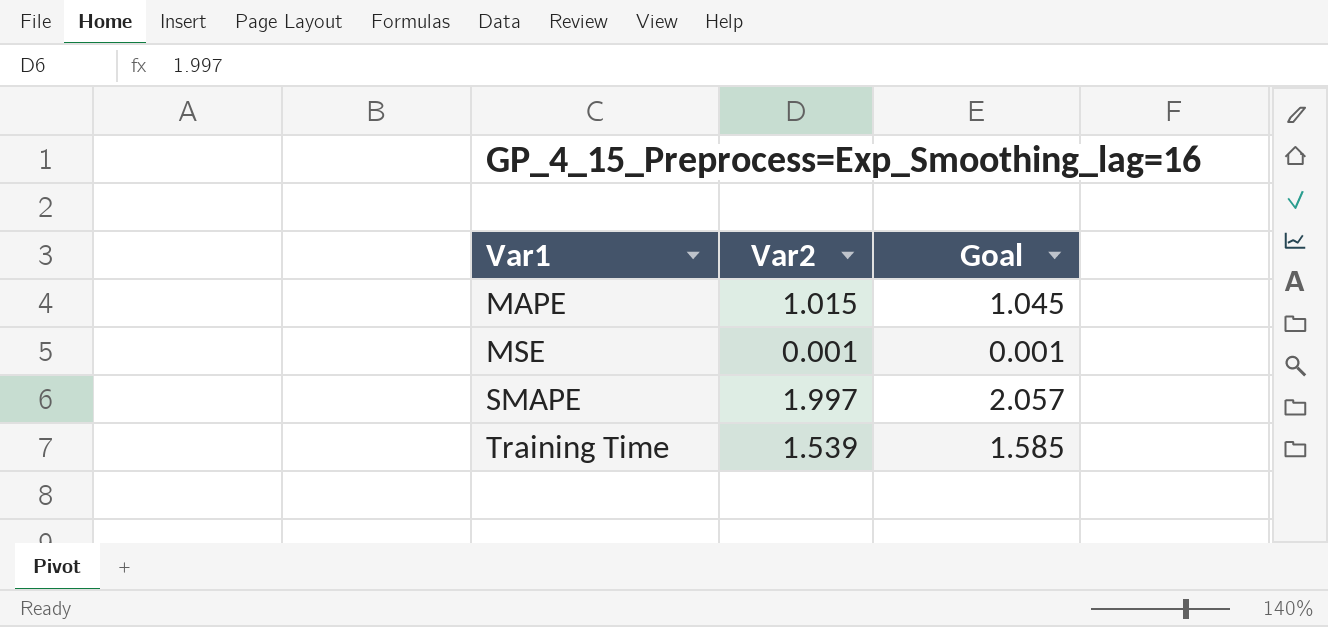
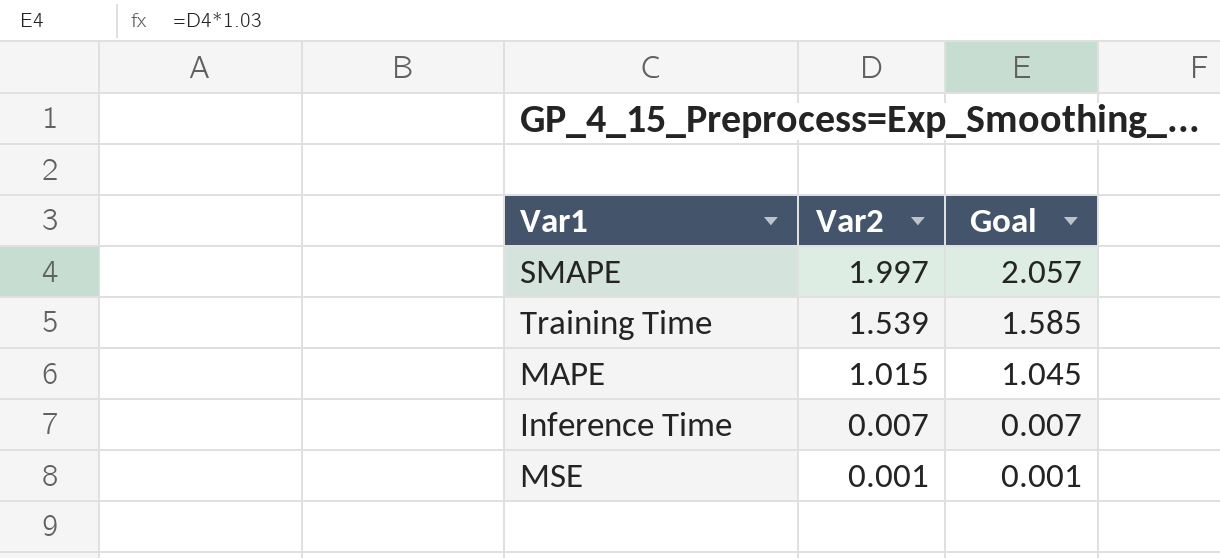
row order: Var1 ascending -> Var2 descending
row Inference Time: none -> 0.007 | 0.007

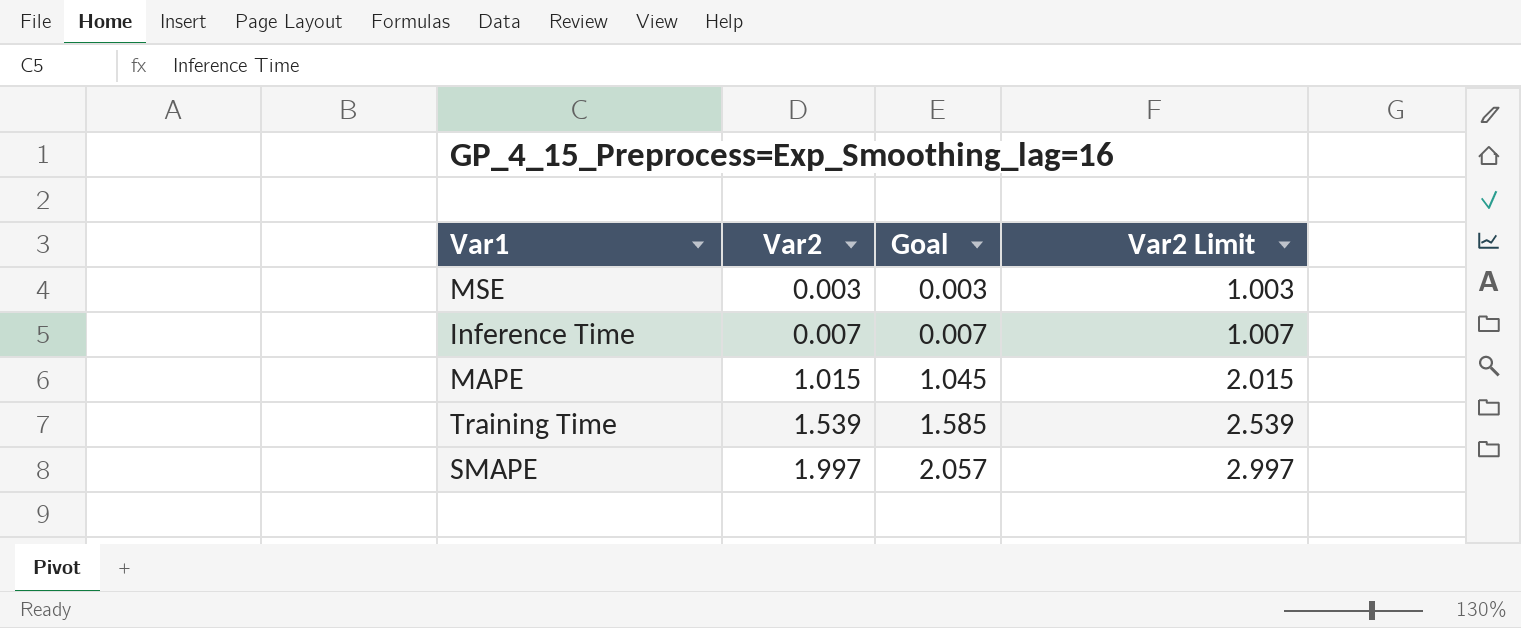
row order: Var2 descending -> Var2 ascending
column Var2 Limit | formula: none -> [Var2] + 1
MSE | Var2: 0.001 -> 0.003
MSE | Goal: 0.001 -> 0.003

